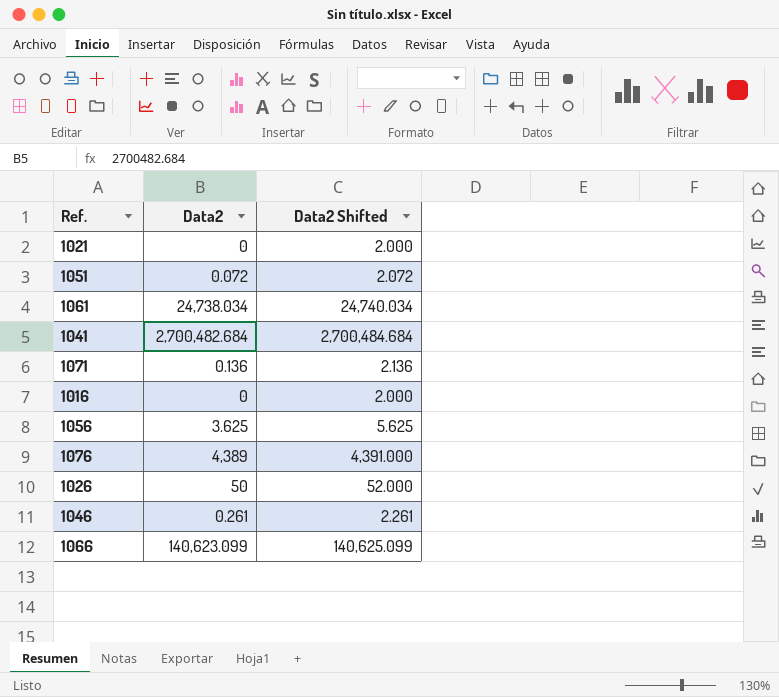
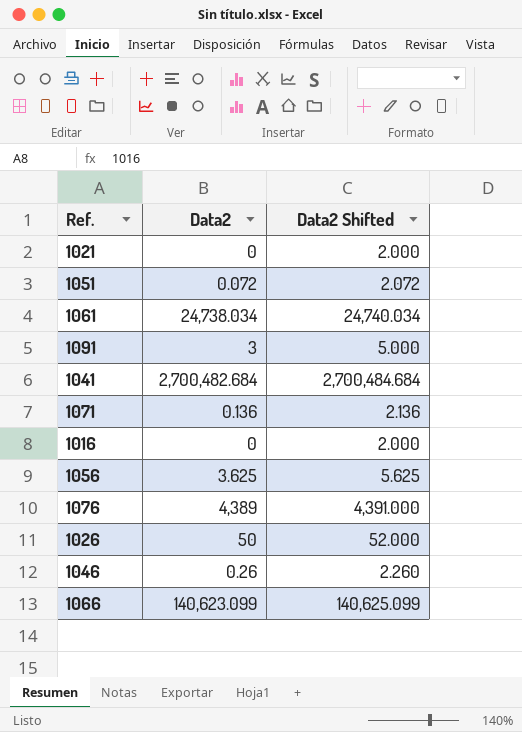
row 1091: none -> 3 | 5.000
1046 | Data2: 0.261 -> 0.26
1046 | Data2 Shifted: 2.261 -> 2.260

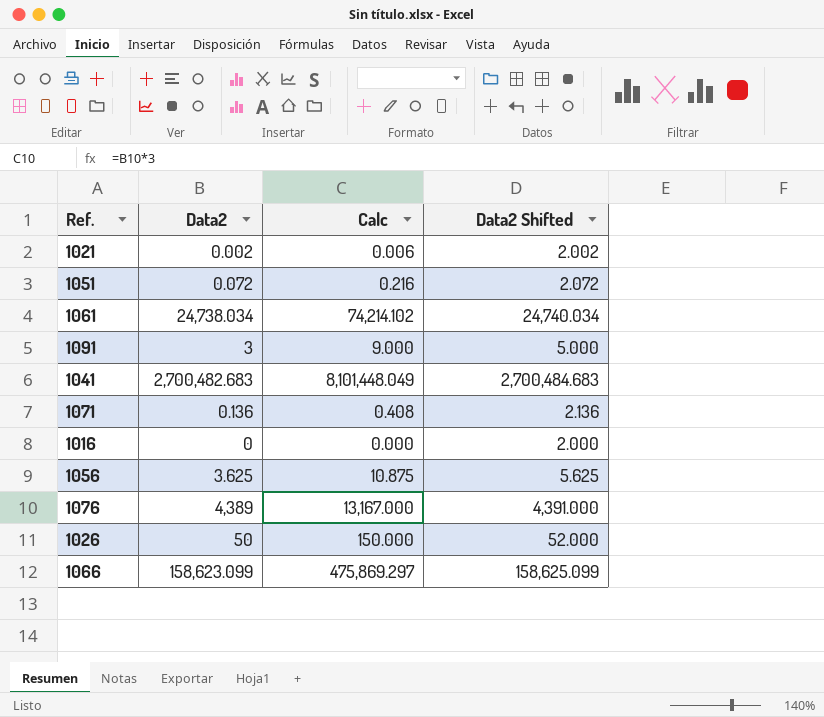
column Calc | formula: none -> [Data2] * 3
row 1046: 0.26 | 2.260 -> none
1021 | Data2: 0 -> 0.002
1021 | Data2 Shifted: 2.000 -> 2.002
1041 | Data2: 2,700,482.684 -> 2,700,482.683
1041 | Data2 Shifted: 2,700,484.684 -> 2,700,484.683
1066 | Data2: 140,623.099 -> 158,623.099
1066 | Data2 Shifted: 140,625.099 -> 158,625.099

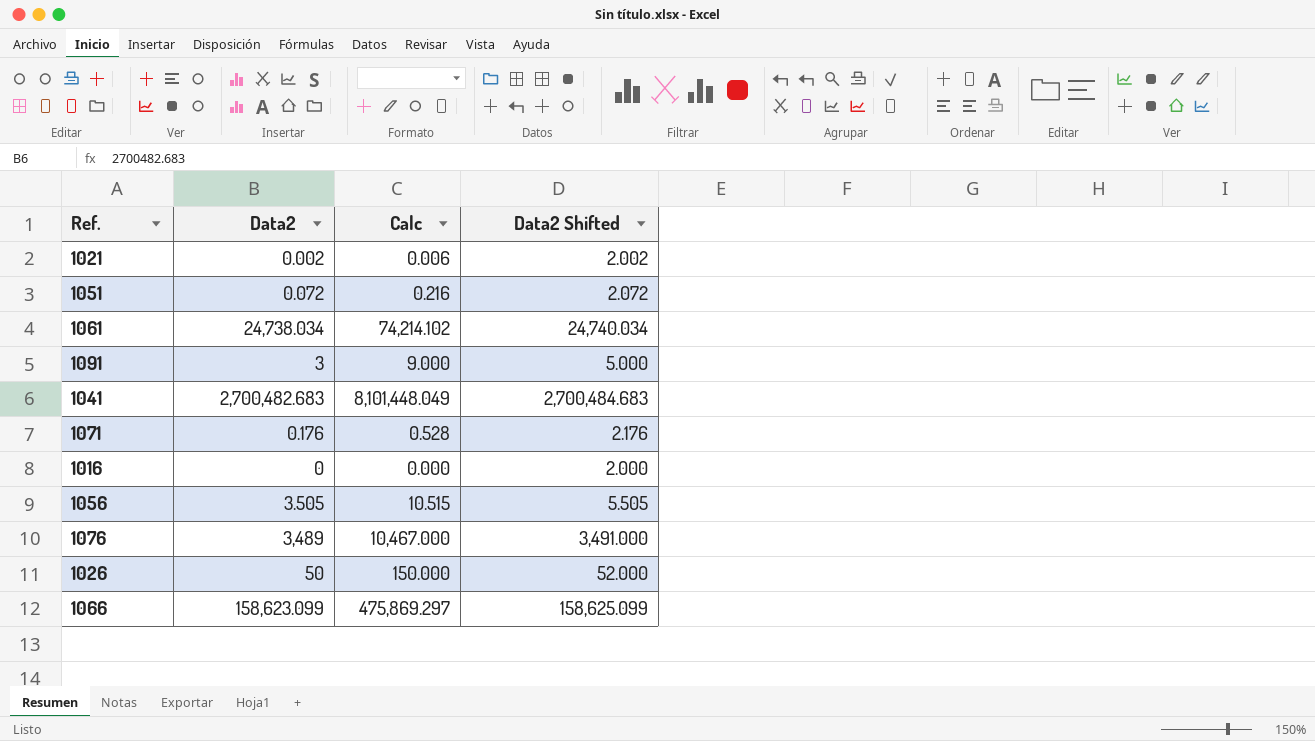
1071 | Data2: 0.136 -> 0.176
1071 | Calc: 0.408 -> 0.528
1071 | Data2 Shifted: 2.136 -> 2.176
1056 | Data2: 3.625 -> 3.505
1056 | Calc: 10.875 -> 10.515
1056 | Data2 Shifted: 5.625 -> 5.505
1076 | Data2: 4,389 -> 3,489
1076 | Calc: 13,167.000 -> 10,467.000
1076 | Data2 Shifted: 4,391.000 -> 3,491.000

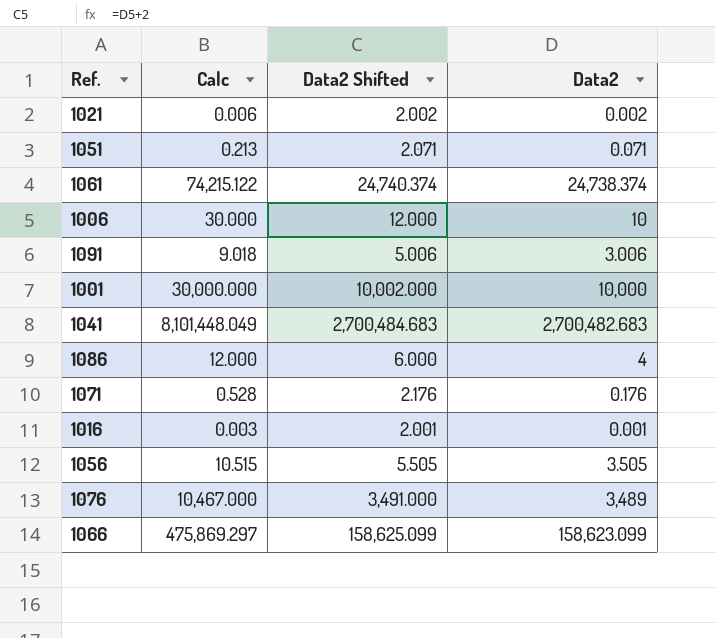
column Data2 | position: 2 -> 4
row 1026: 50 | 150.000 | 52.000 -> none
1051 | Calc: 0.216 -> 0.213
1051 | Data2 Shifted: 2.072 -> 2.071
1051 | Data2: 0.072 -> 0.071
1061 | Calc: 74,214.102 -> 74,215.122
1061 | Data2 Shifted: 24,740.034 -> 24,740.374
1061 | Data2: 24,738.034 -> 24,738.374
row 1006: none -> 30.000 | 12.000 | 10
1091 | Calc: 9.000 -> 9.018
1091 | Data2 Shifted: 5.000 -> 5.006
1091 | Data2: 3 -> 3.006
row 1001: none -> 30,000.000 | 10,002.000 | 10,000
row 1086: none -> 12.000 | 6.000 | 4
1016 | Calc: 0.000 -> 0.003
1016 | Data2 Shifted: 2.000 -> 2.001
1016 | Data2: 0 -> 0.001

